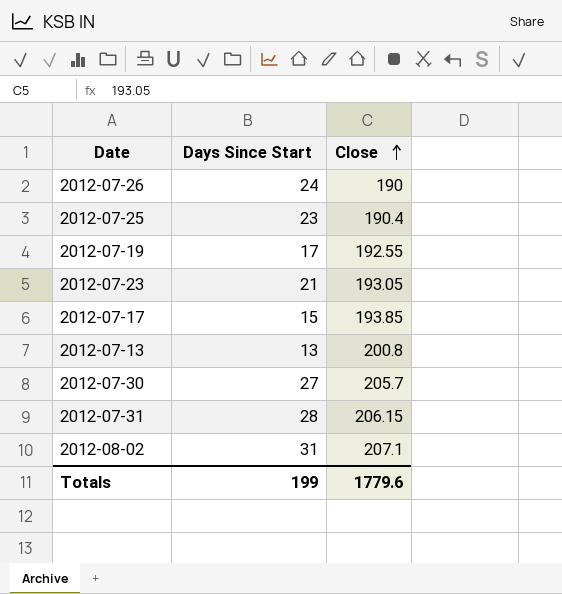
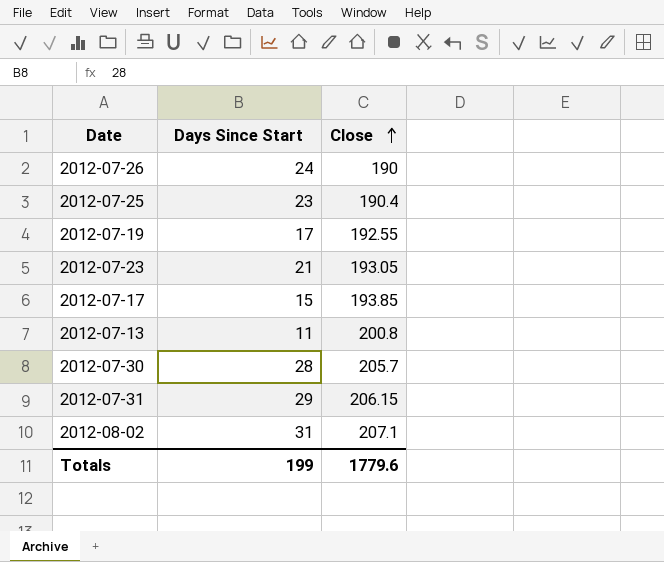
2012-07-13 | Days Since Start: 13 -> 11
2012-07-30 | Days Since Start: 27 -> 28
2012-07-31 | Days Since Start: 28 -> 29

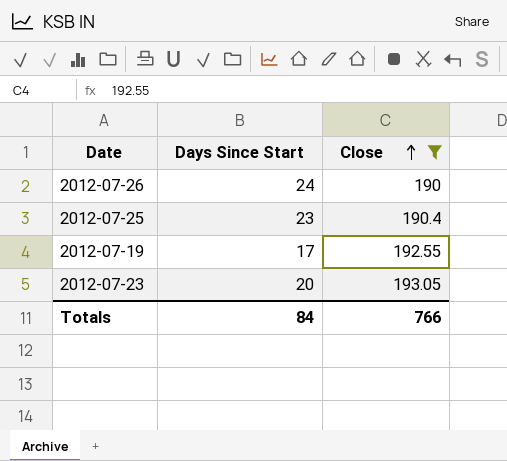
filter: none -> Close <= 193.05
2012-07-23 | Days Since Start: 21 -> 20
Totals | Days Since Start: 199 -> 84
Totals | Close: 1779.6 -> 766

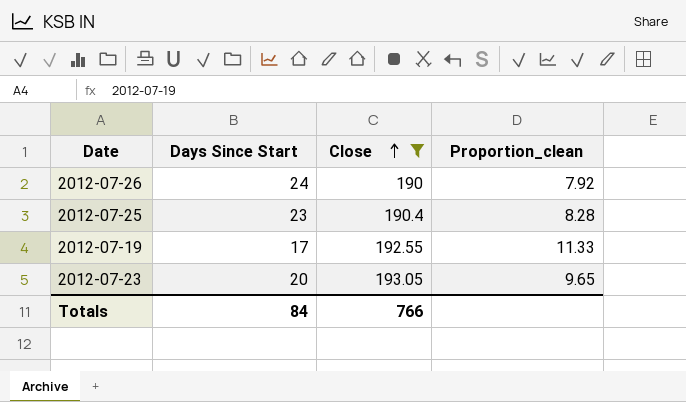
column Proportion_clean | formula: none -> [Close] / [Days Since Start]

